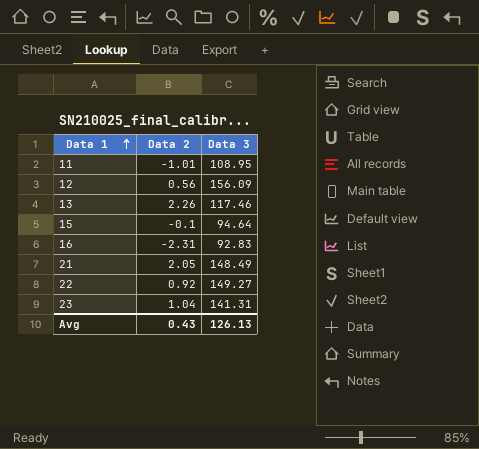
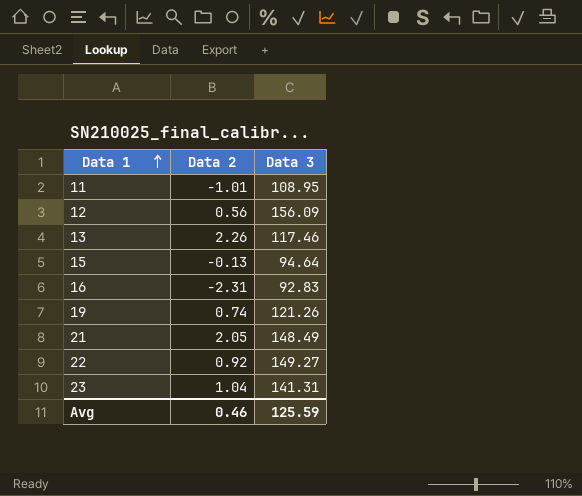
15 | Data 2: -0.1 -> -0.13
row 19: none -> 0.74 | 121.26
Avg | Data 2: 0.43 -> 0.46
Avg | Data 3: 126.13 -> 125.59

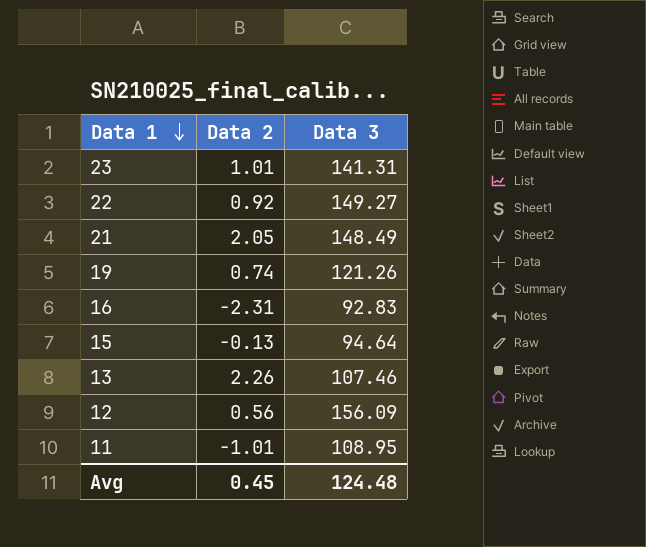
row order: Data 1 ascending -> Data 1 descending
23 | Data 2: 1.04 -> 1.01
13 | Data 3: 117.46 -> 107.46
Avg | Data 2: 0.46 -> 0.45
Avg | Data 3: 125.59 -> 124.48

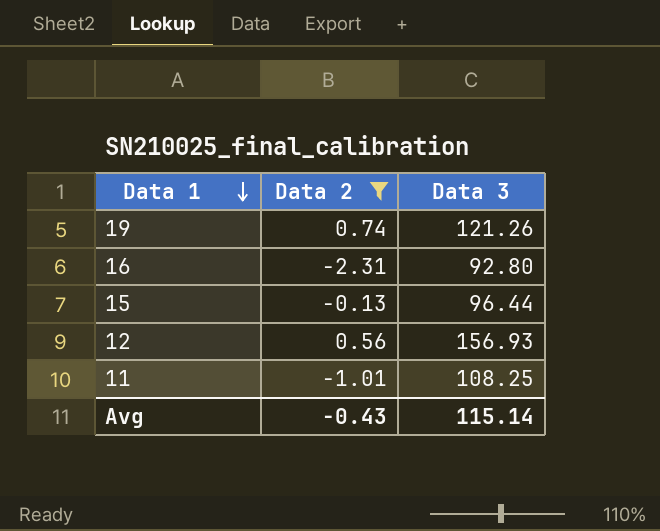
filter: none -> Data 2 <= 0.74
16 | Data 3: 92.83 -> 92.80
15 | Data 3: 94.64 -> 96.44
12 | Data 3: 156.09 -> 156.93
11 | Data 3: 108.95 -> 108.25
Avg | Data 2: 0.45 -> -0.43
Avg | Data 3: 124.48 -> 115.14

